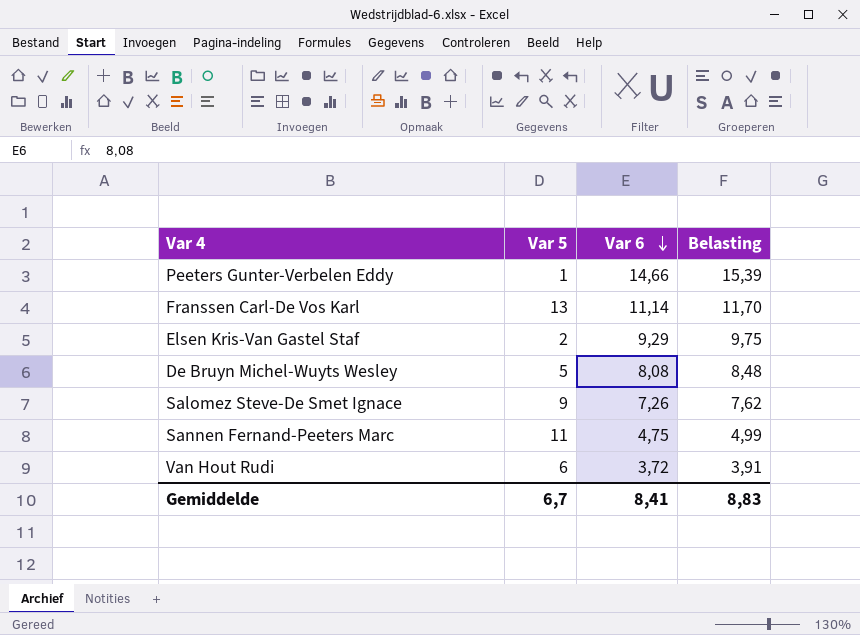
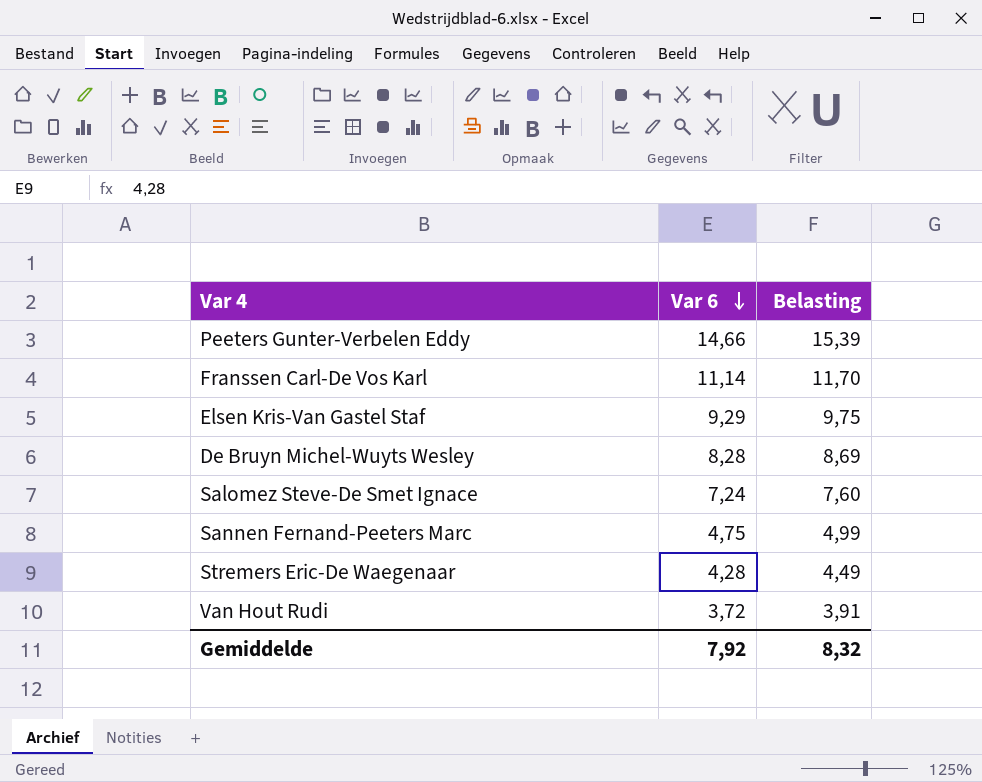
column Var 5 | position: 2 -> none
De Bruyn Michel-Wuyts Wesley | Var 6: 8,08 -> 8,28
De Bruyn Michel-Wuyts Wesley | Belasting: 8,48 -> 8,69
Salomez Steve-De Smet Ignace | Var 6: 7,26 -> 7,24
Salomez Steve-De Smet Ignace | Belasting: 7,62 -> 7,60
row Stremers Eric-De Waegenaar: none -> 4,28 | 4,49
Gemiddelde | Var 6: 8,41 -> 7,92
Gemiddelde | Belasting: 8,83 -> 8,32

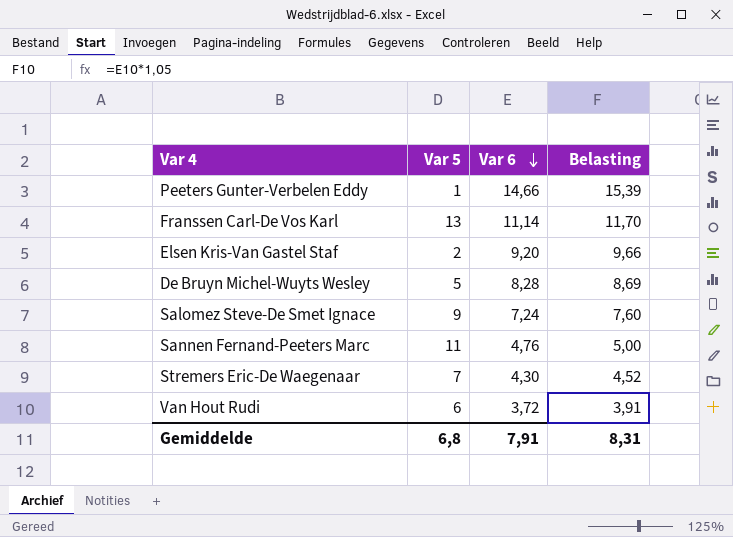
column Var 5 | position: none -> 2
Elsen Kris-Van Gastel Staf | Var 6: 9,29 -> 9,20
Elsen Kris-Van Gastel Staf | Belasting: 9,75 -> 9,66
Sannen Fernand-Peeters Marc | Var 6: 4,75 -> 4,76
Sannen Fernand-Peeters Marc | Belasting: 4,99 -> 5,00
Stremers Eric-De Waegenaar | Var 6: 4,28 -> 4,30
Stremers Eric-De Waegenaar | Belasting: 4,49 -> 4,52
Gemiddelde | Var 6: 7,92 -> 7,91
Gemiddelde | Belasting: 8,32 -> 8,31

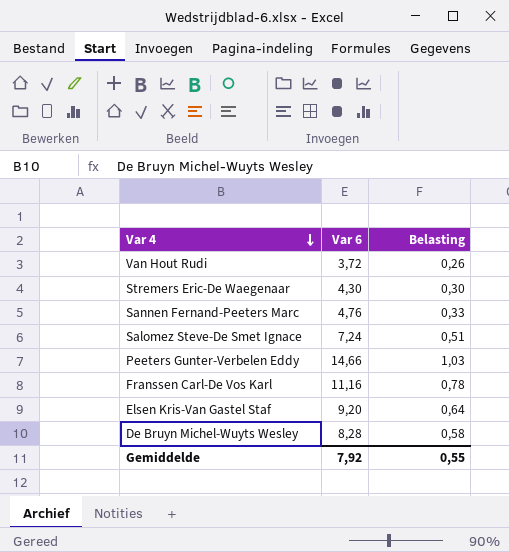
row order: Var 6 descending -> Var 4 descending
column Var 5 | position: 2 -> none
column Belasting | formula: [Var 6] * 1,05 -> [Var 6] * 0,07
Franssen Carl-De Vos Karl | Var 6: 11,14 -> 11,16
Gemiddelde | Var 6: 7,91 -> 7,92
Gemiddelde | Belasting: 8,31 -> 0,55

